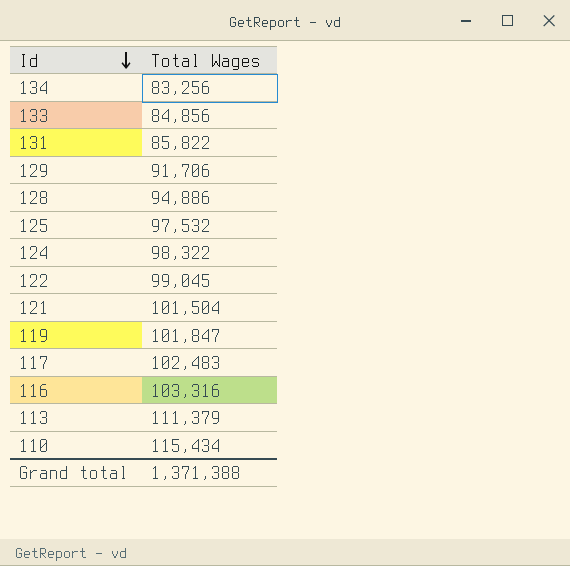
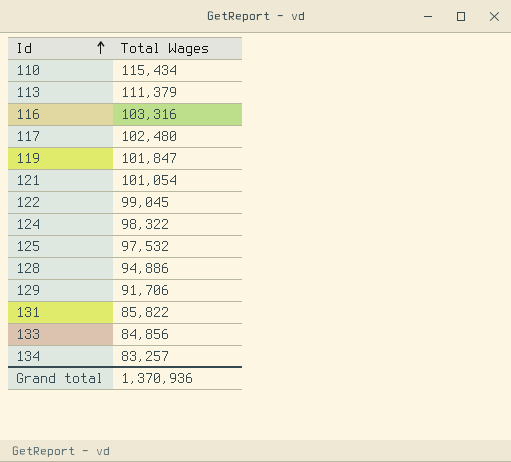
row order: Id descending -> Id ascending
117 | Total Wages: 102,483 -> 102,480
121 | Total Wages: 101,504 -> 101,054
134 | Total Wages: 83,256 -> 83,257
Grand total | Total Wages: 1,371,388 -> 1,370,936

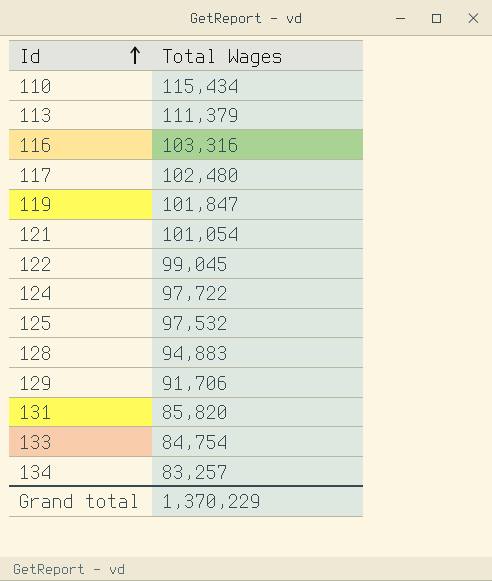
124 | Total Wages: 98,322 -> 97,722
128 | Total Wages: 94,886 -> 94,883
131 | Total Wages: 85,822 -> 85,820
133 | Total Wages: 84,856 -> 84,754
Grand total | Total Wages: 1,370,936 -> 1,370,229

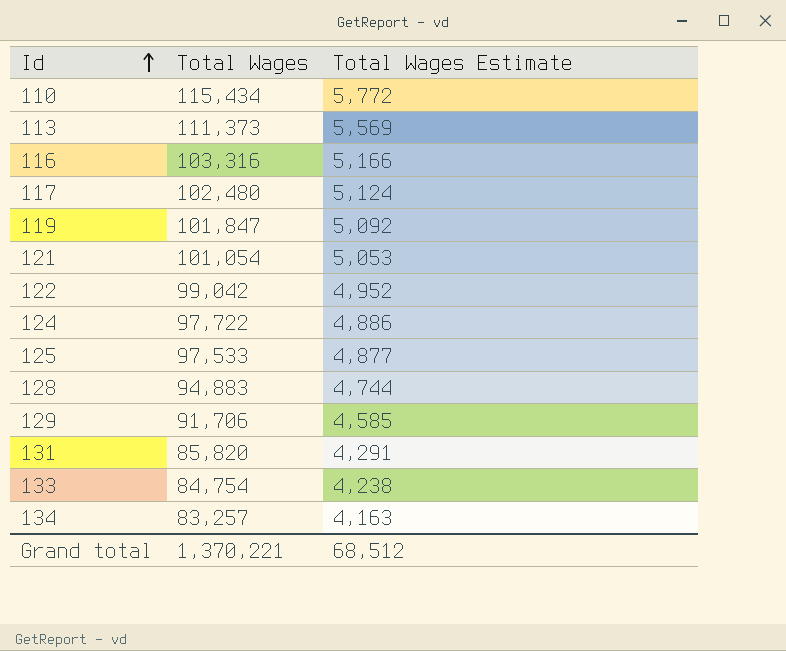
column Total Wages Estimate | formula: none -> [Total Wages] * 0.05
113 | Total Wages: 111,379 -> 111,373
122 | Total Wages: 99,045 -> 99,042
125 | Total Wages: 97,532 -> 97,533
Grand total | Total Wages: 1,370,229 -> 1,370,221

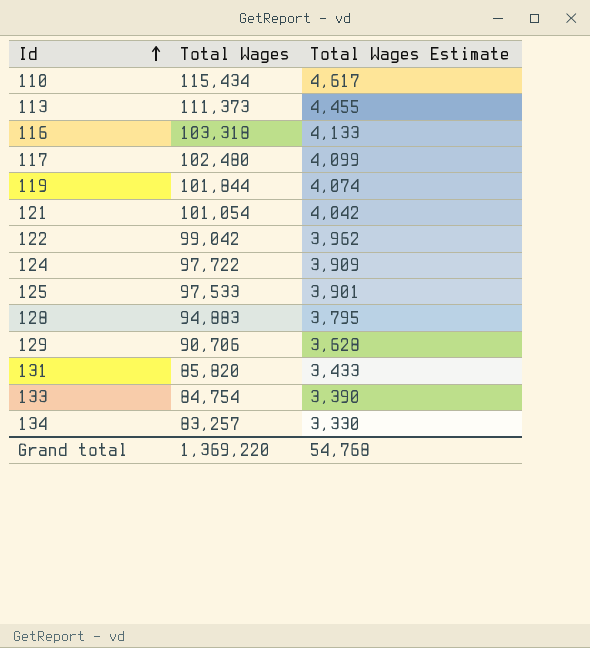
column Total Wages Estimate | formula: [Total Wages] * 0.05 -> [Total Wages] * 0.04
116 | Total Wages: 103,316 -> 103,318
119 | Total Wages: 101,847 -> 101,844
129 | Total Wages: 91,706 -> 90,706
Grand total | Total Wages: 1,370,221 -> 1,369,220
Grand total | Total Wages Estimate: 68,512 -> 54,768

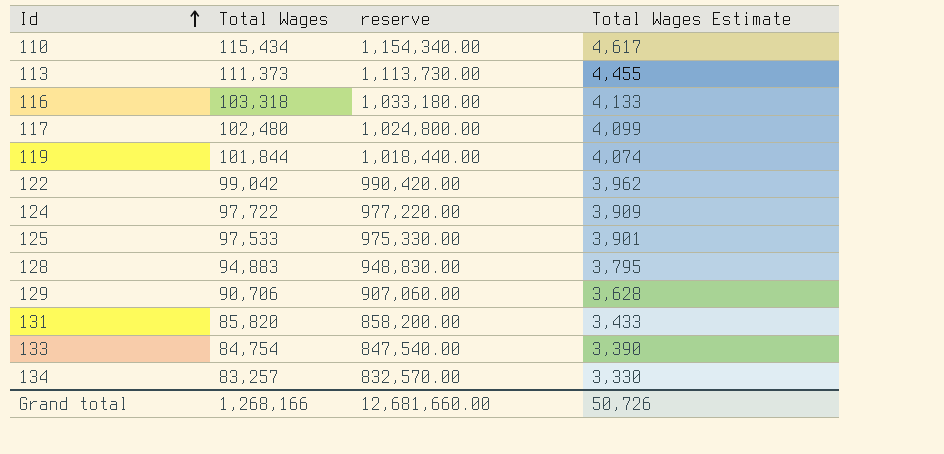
column reserve | formula: none -> [Total Wages] * 10
row 121: 101,054 | 4,042 -> none
Grand total | Total Wages: 1,369,220 -> 1,268,166
Grand total | Total Wages Estimate: 54,768 -> 50,726

